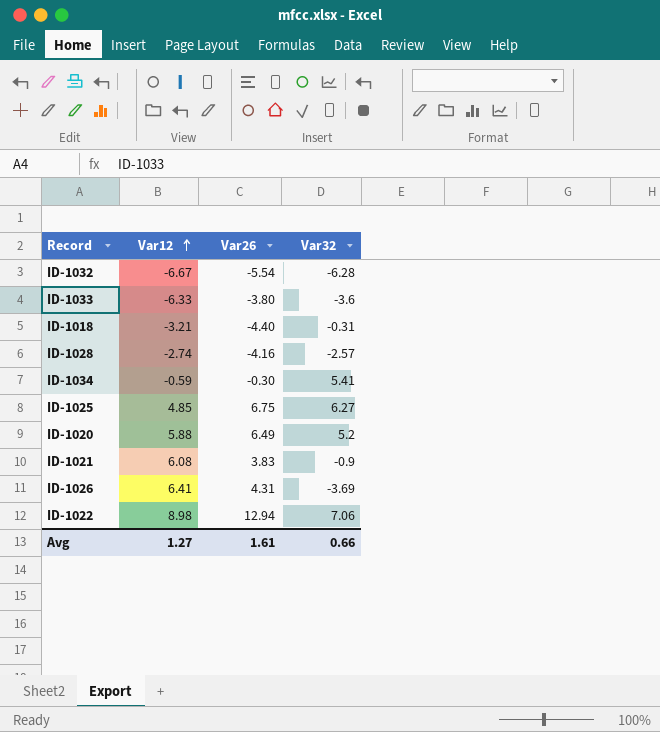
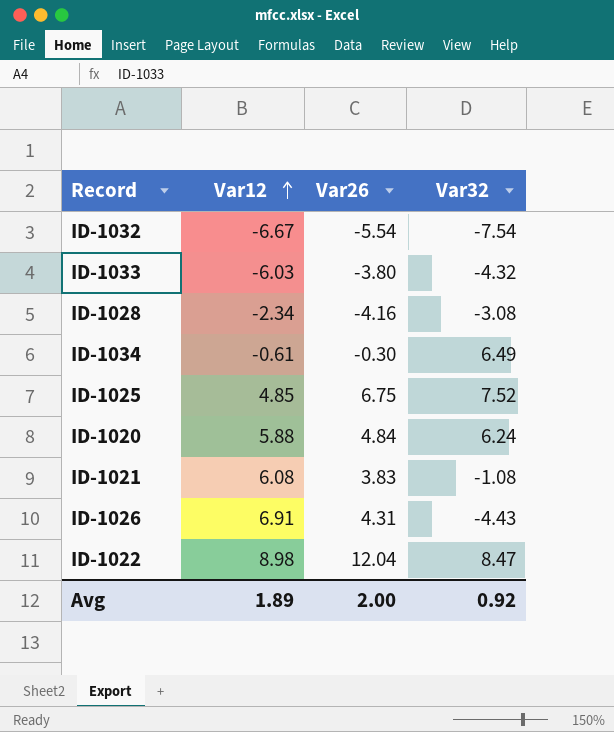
row ID-1018: -3.21 | -4.40 | -0.31 -> none
ID-1032 | Var32: -6.28 -> -7.54
ID-1033 | Var12: -6.33 -> -6.03
ID-1033 | Var32: -3.6 -> -4.32
ID-1028 | Var12: -2.74 -> -2.34
ID-1028 | Var32: -2.57 -> -3.08
ID-1034 | Var12: -0.59 -> -0.61
ID-1034 | Var32: 5.41 -> 6.49
ID-1025 | Var32: 6.27 -> 7.52
ID-1020 | Var26: 6.49 -> 4.84
ID-1020 | Var32: 5.2 -> 6.24
ID-1021 | Var32: -0.9 -> -1.08
ID-1026 | Var12: 6.41 -> 6.91
ID-1026 | Var32: -3.69 -> -4.43
ID-1022 | Var26: 12.94 -> 12.04
ID-1022 | Var32: 7.06 -> 8.47
Avg | Var12: 1.27 -> 1.89
Avg | Var26: 1.61 -> 2.00
Avg | Var32: 0.66 -> 0.92

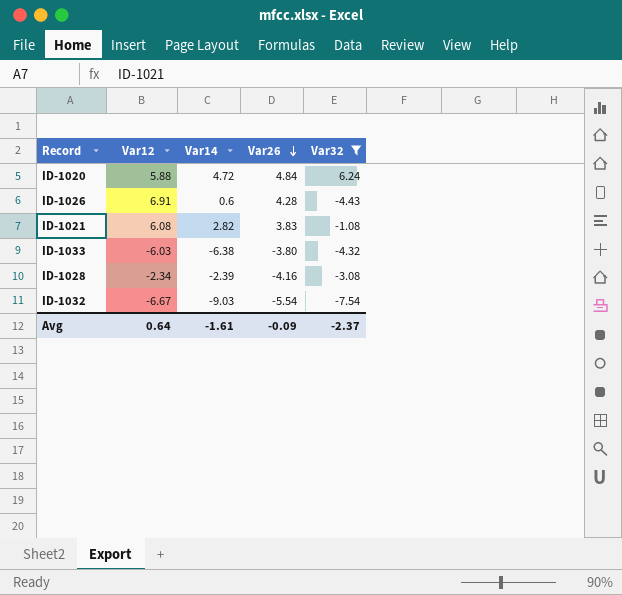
filter: none -> Var32 <= 6.24
row order: Var12 ascending -> Var26 descending
column Var14 | position: none -> 3
ID-1026 | Var26: 4.31 -> 4.28
Avg | Var12: 1.89 -> 0.64
Avg | Var26: 2.00 -> -0.09
Avg | Var32: 0.92 -> -2.37

